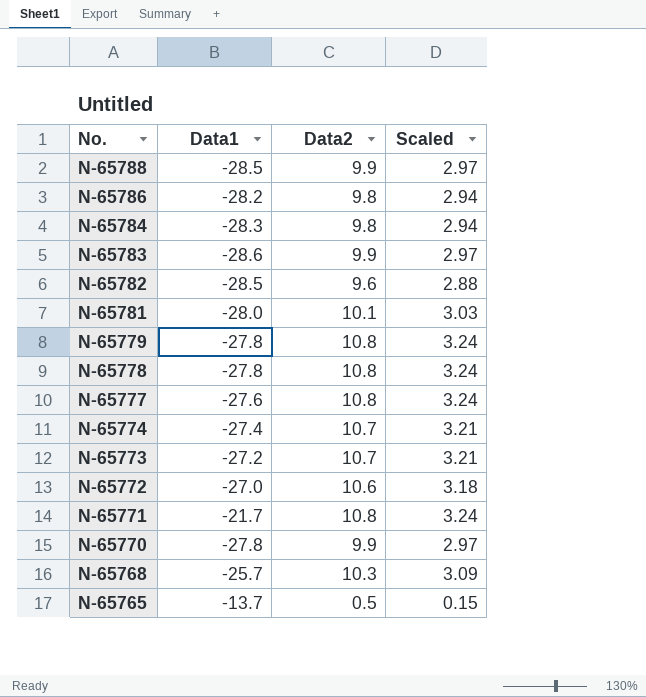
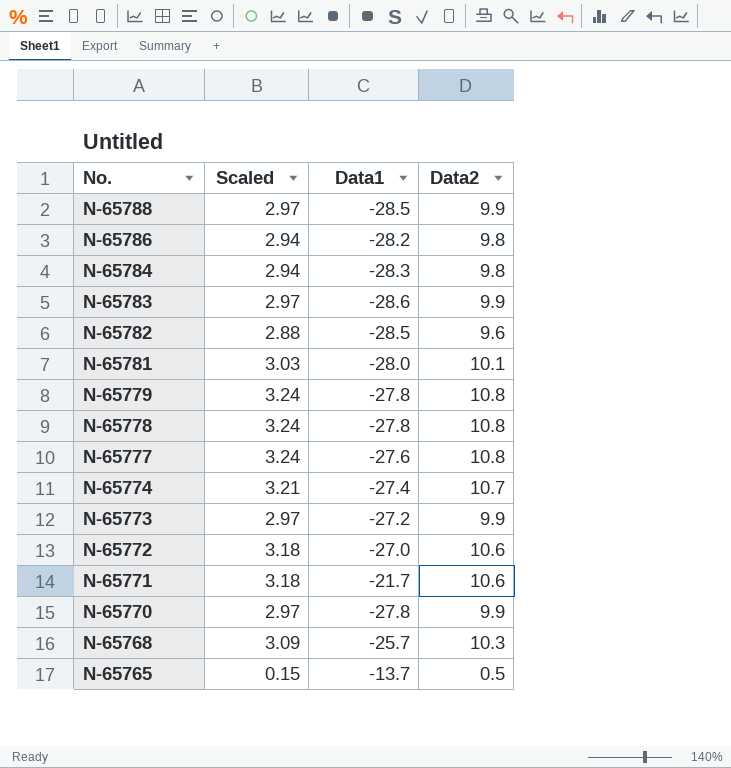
column Scaled | position: 4 -> 2
N-65773 | Scaled: 3.21 -> 2.97
N-65773 | Data2: 10.7 -> 9.9
N-65771 | Scaled: 3.24 -> 3.18
N-65771 | Data2: 10.8 -> 10.6

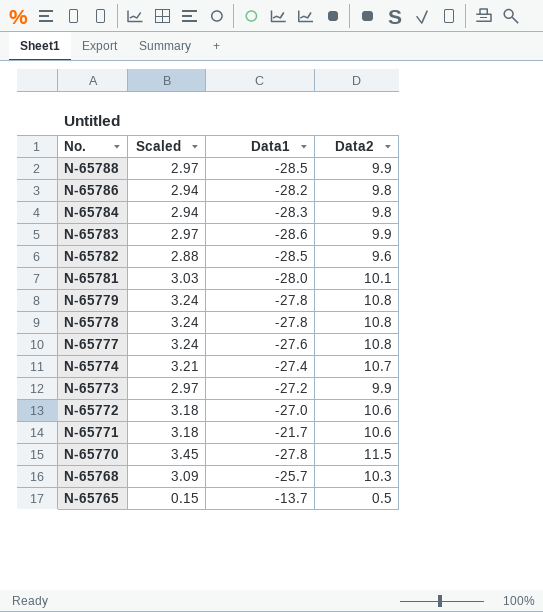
N-65770 | Scaled: 2.97 -> 3.45
N-65770 | Data2: 9.9 -> 11.5

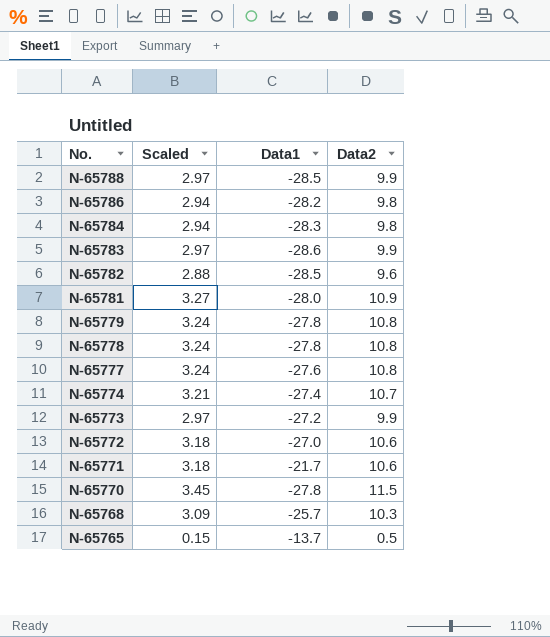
N-65781 | Scaled: 3.03 -> 3.27
N-65781 | Data2: 10.1 -> 10.9

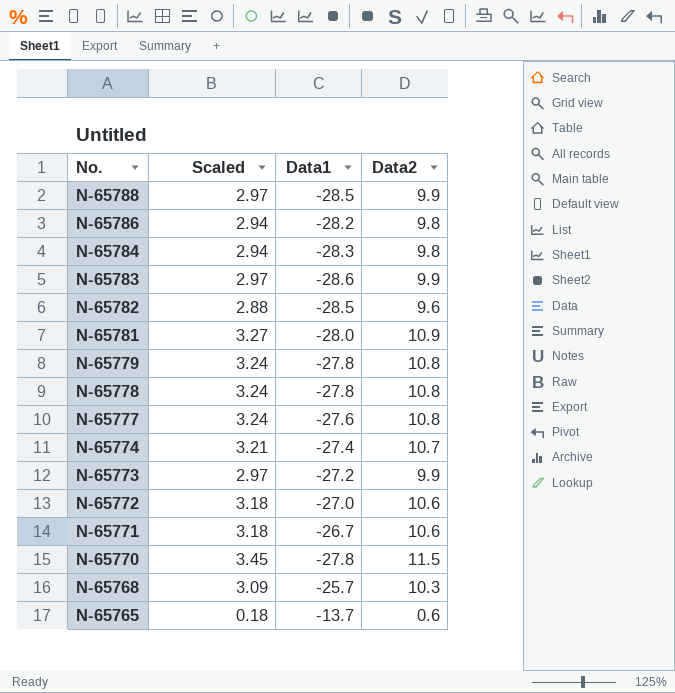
N-65771 | Data1: -21.7 -> -26.7
N-65765 | Scaled: 0.15 -> 0.18
N-65765 | Data2: 0.5 -> 0.6

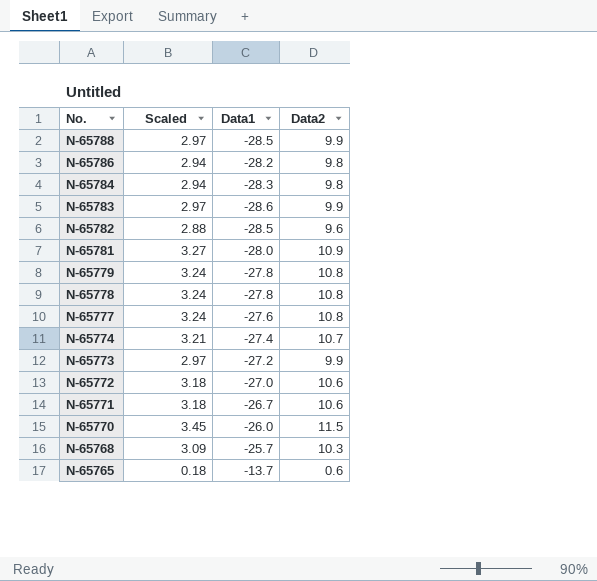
N-65770 | Data1: -27.8 -> -26.0

